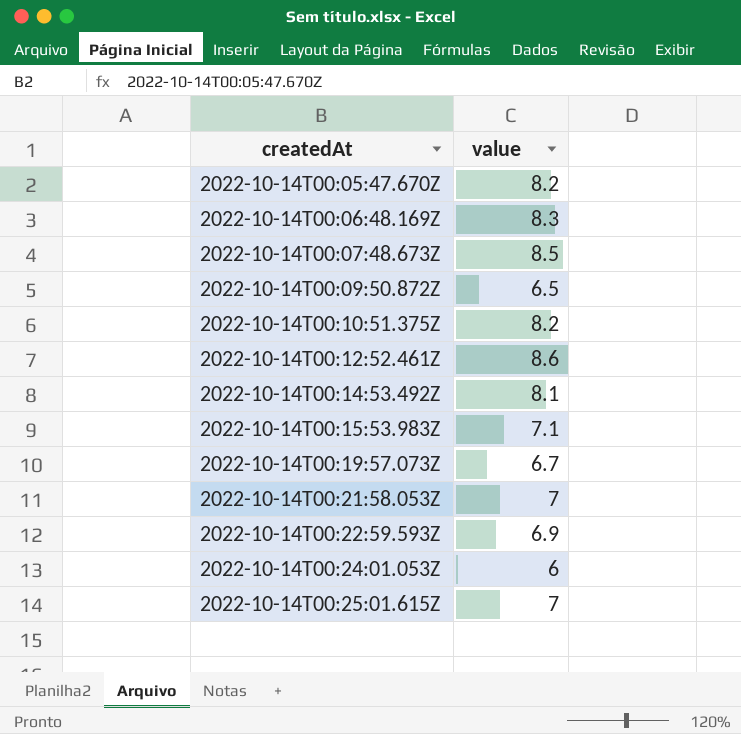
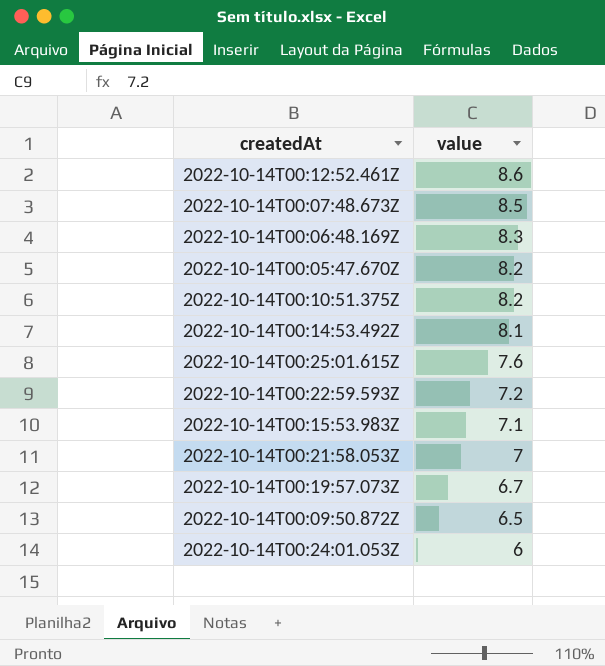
row order: createdAt ascending -> value descending
2022-10-14T00:25:01.615Z | value: 7 -> 7.6
2022-10-14T00:22:59.593Z | value: 6.9 -> 7.2

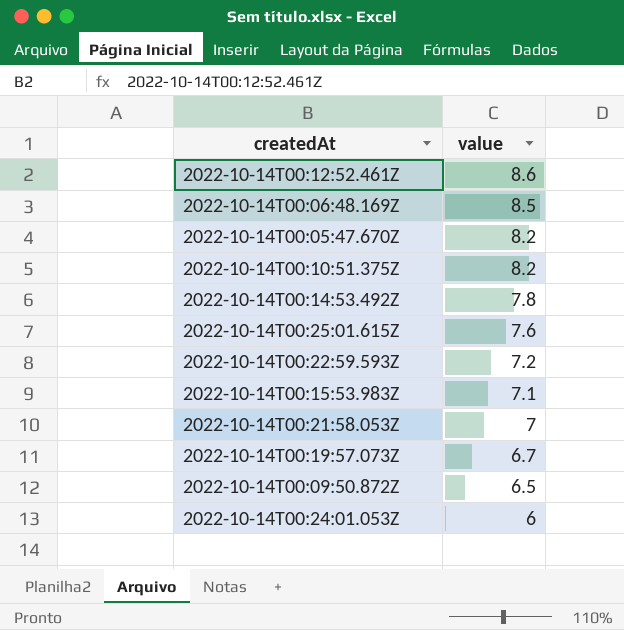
row 2022-10-14T00:07:48.673Z: 8.5 -> none
2022-10-14T00:06:48.169Z | value: 8.3 -> 8.5
2022-10-14T00:14:53.492Z | value: 8.1 -> 7.8

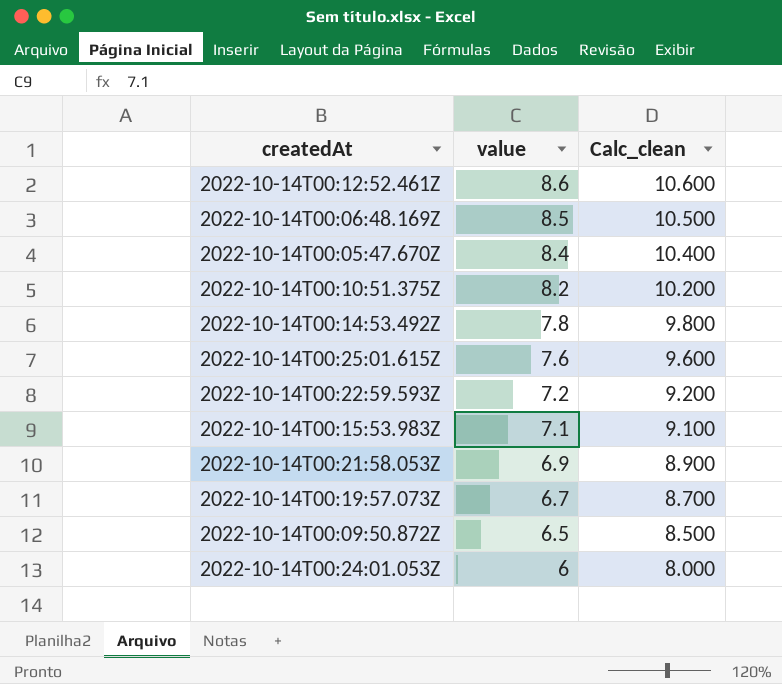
column Calc_clean | formula: none -> [value] + 2
2022-10-14T00:05:47.670Z | value: 8.2 -> 8.4
2022-10-14T00:21:58.053Z | value: 7 -> 6.9

